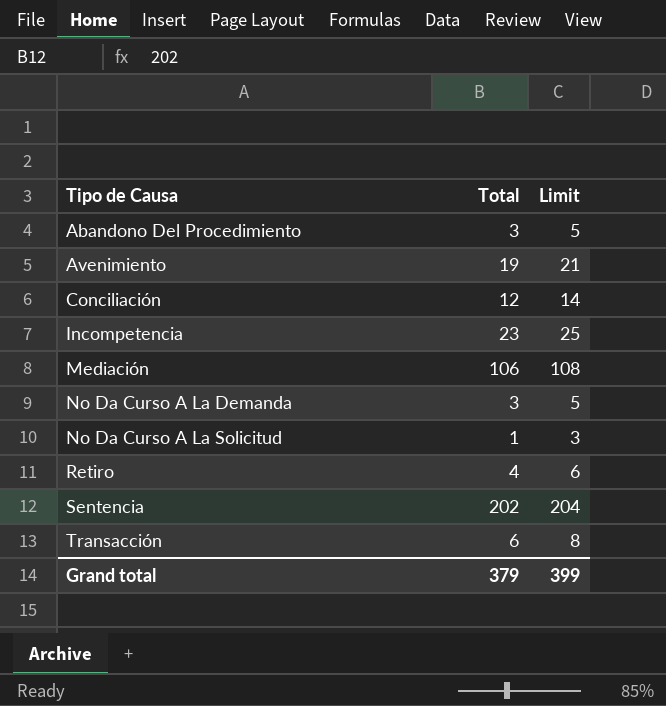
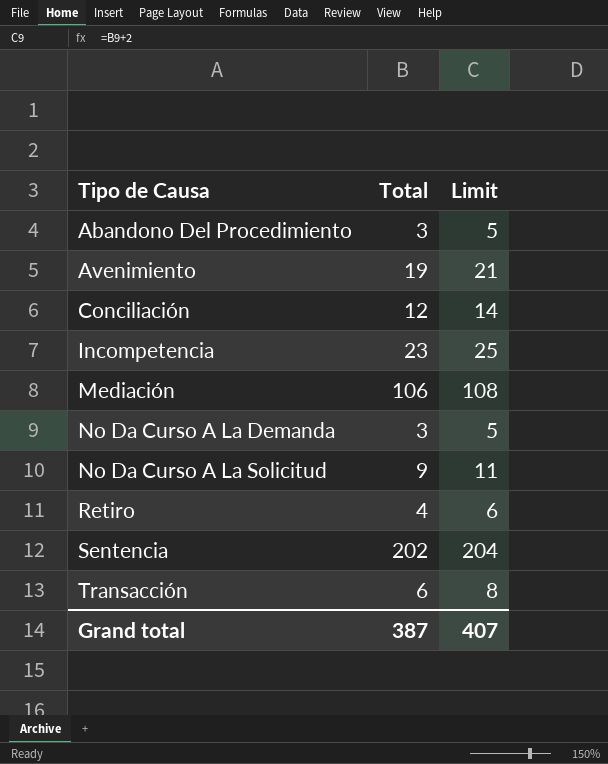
No Da Curso A La Solicitud | Total: 1 -> 9
No Da Curso A La Solicitud | Limit: 3 -> 11
Grand total | Total: 379 -> 387
Grand total | Limit: 399 -> 407

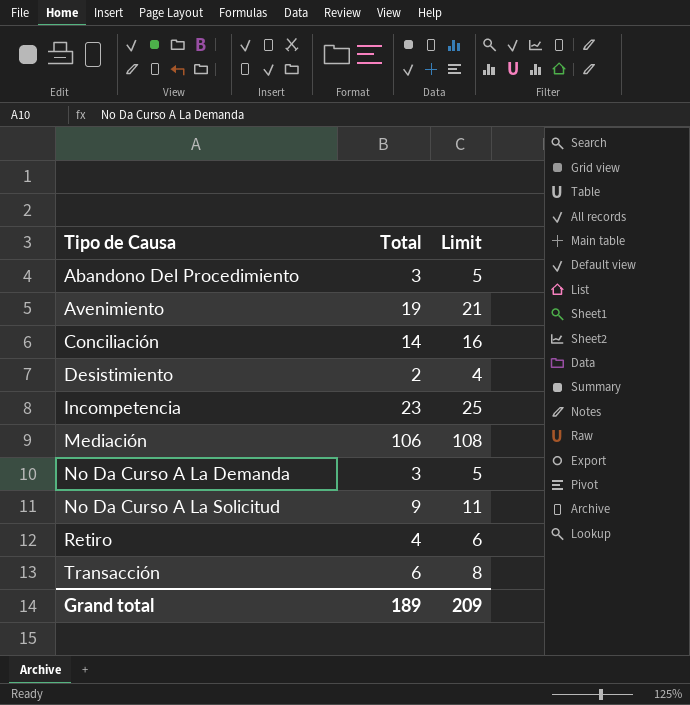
row Sentencia: 202 | 204 -> none
Conciliación | Total: 12 -> 14
Conciliación | Limit: 14 -> 16
row Desistimiento: none -> 2 | 4
Grand total | Total: 387 -> 189
Grand total | Limit: 407 -> 209

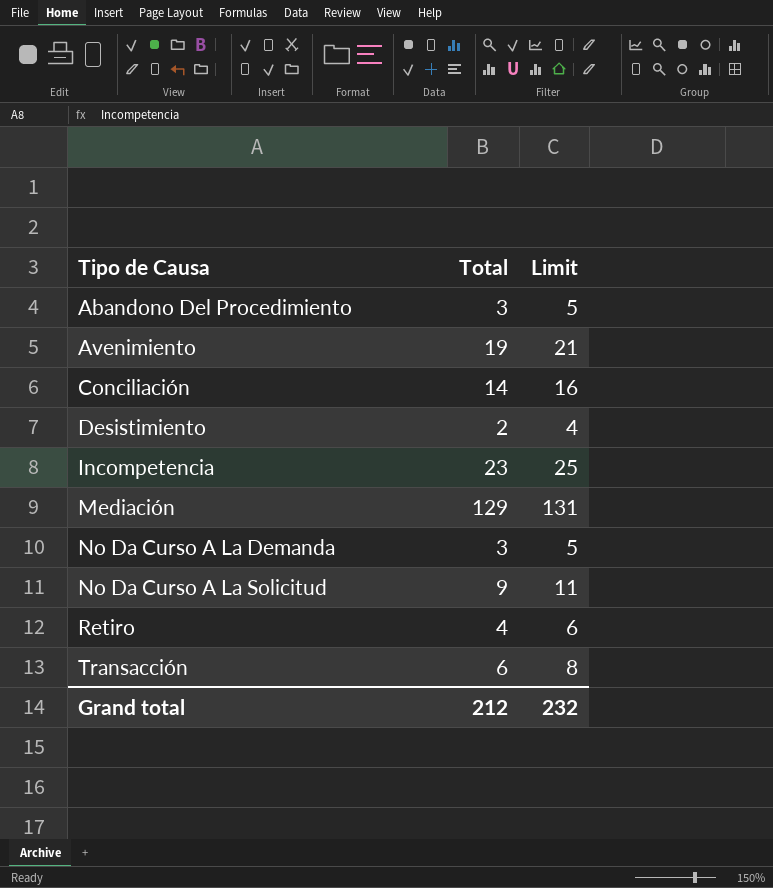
Mediación | Total: 106 -> 129
Mediación | Limit: 108 -> 131
Grand total | Total: 189 -> 212
Grand total | Limit: 209 -> 232

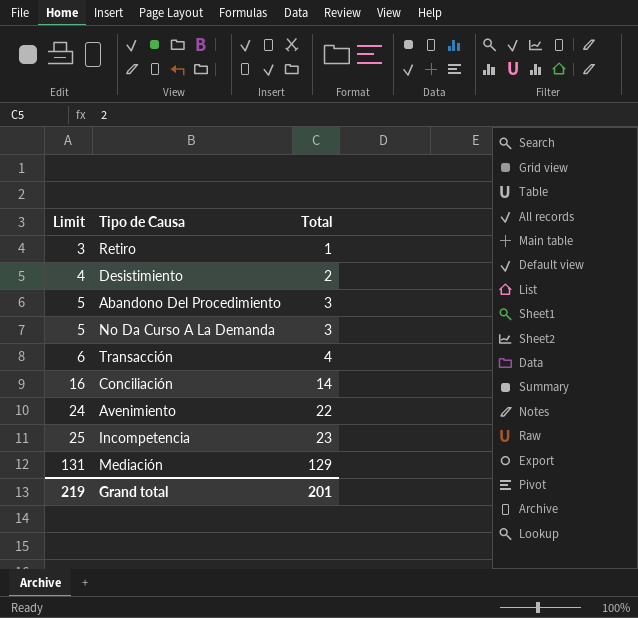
row order: Tipo de Causa ascending -> Limit ascending
column Limit | position: 3 -> 1
row No Da Curso A La Solicitud: 9 | 11 -> none
Retiro | Limit: 6 -> 3
Retiro | Total: 4 -> 1
Transacción | Limit: 8 -> 6
Transacción | Total: 6 -> 4
Avenimiento | Limit: 21 -> 24
Avenimiento | Total: 19 -> 22
Grand total | Limit: 232 -> 219
Grand total | Total: 212 -> 201

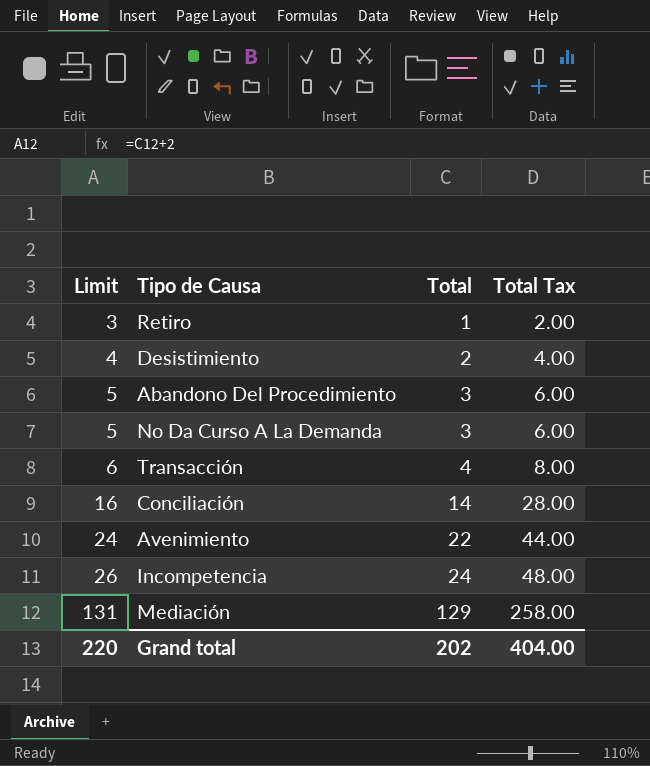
column Total Tax | formula: none -> [Total] * 2
Incompetencia | Limit: 25 -> 26
Incompetencia | Total: 23 -> 24
Grand total | Limit: 219 -> 220
Grand total | Total: 201 -> 202

